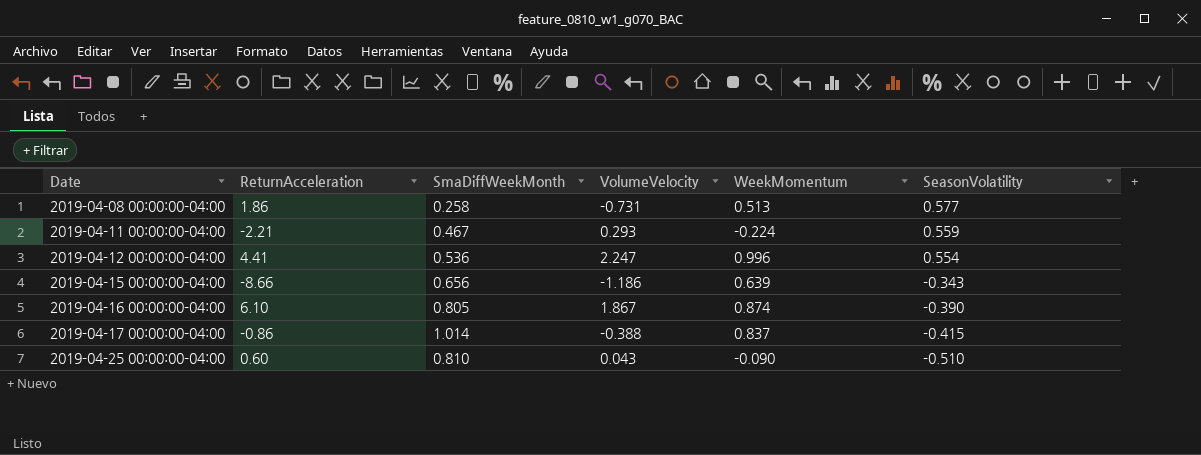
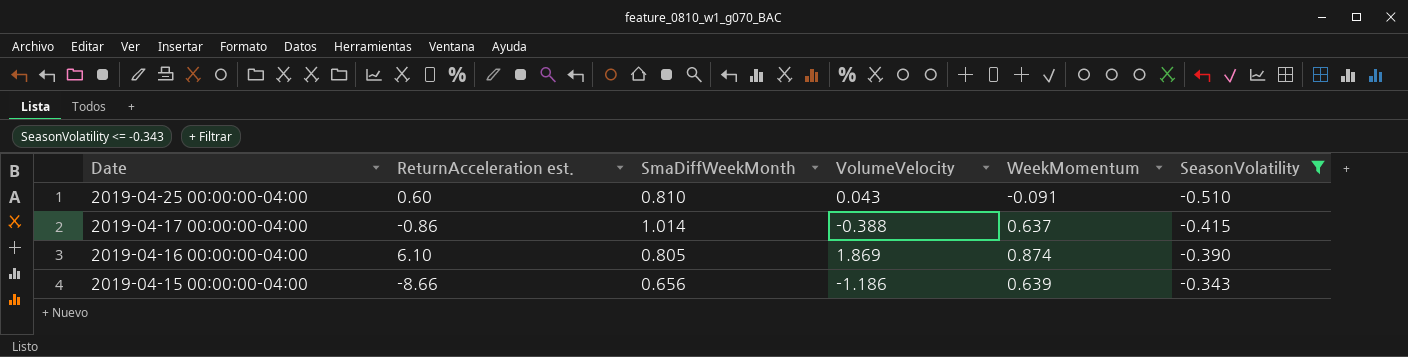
filter: none -> SeasonVolatility <= -0.343
row order: Date ascending -> Date descending
column name: ReturnAcceleration -> ReturnAcceleration est.
2019-04-25 00:00:00-04:00 | WeekMomentum: -0.090 -> -0.091
2019-04-17 00:00:00-04:00 | WeekMomentum: 0.837 -> 0.637
2019-04-16 00:00:00-04:00 | VolumeVelocity: 1.867 -> 1.869

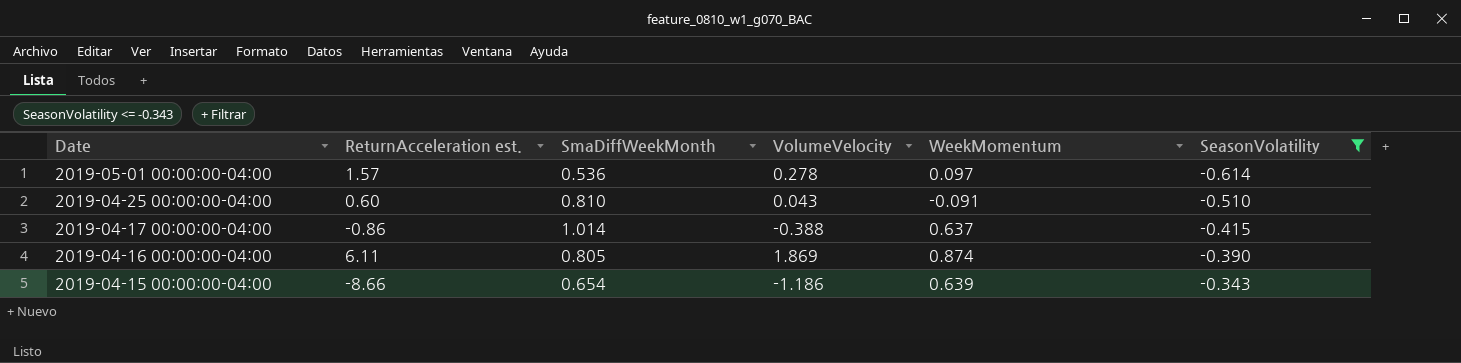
row 2019-05-01 00:00:00-04:00: none -> 1.57 | 0.536 | 0.278 | 0.097 | -0.614
2019-04-16 00:00:00-04:00 | ReturnAcceleration est.: 6.10 -> 6.11
2019-04-15 00:00:00-04:00 | SmaDiffWeekMonth: 0.656 -> 0.654

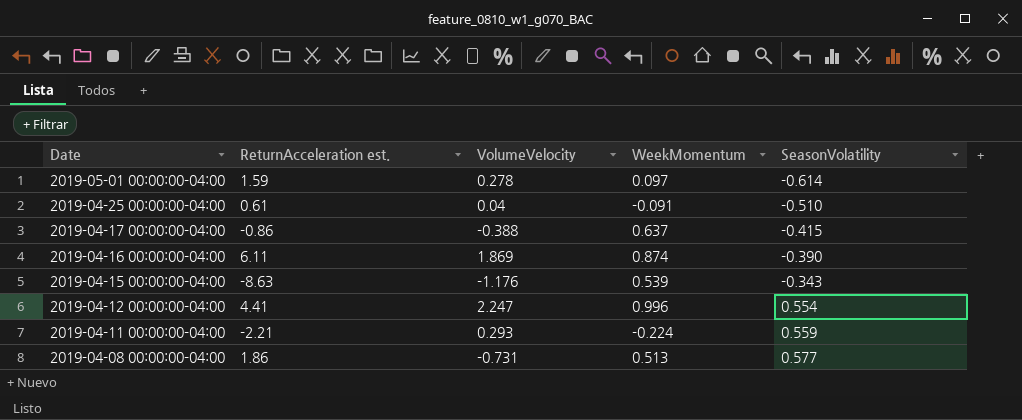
filter: SeasonVolatility <= -0.343 -> none
column SmaDiffWeekMonth | position: 3 -> none
2019-05-01 00:00:00-04:00 | ReturnAcceleration est.: 1.57 -> 1.59
2019-04-25 00:00:00-04:00 | ReturnAcceleration est.: 0.60 -> 0.61
2019-04-25 00:00:00-04:00 | VolumeVelocity: 0.043 -> 0.04
2019-04-15 00:00:00-04:00 | ReturnAcceleration est.: -8.66 -> -8.63
2019-04-15 00:00:00-04:00 | VolumeVelocity: -1.186 -> -1.176
2019-04-15 00:00:00-04:00 | WeekMomentum: 0.639 -> 0.539

